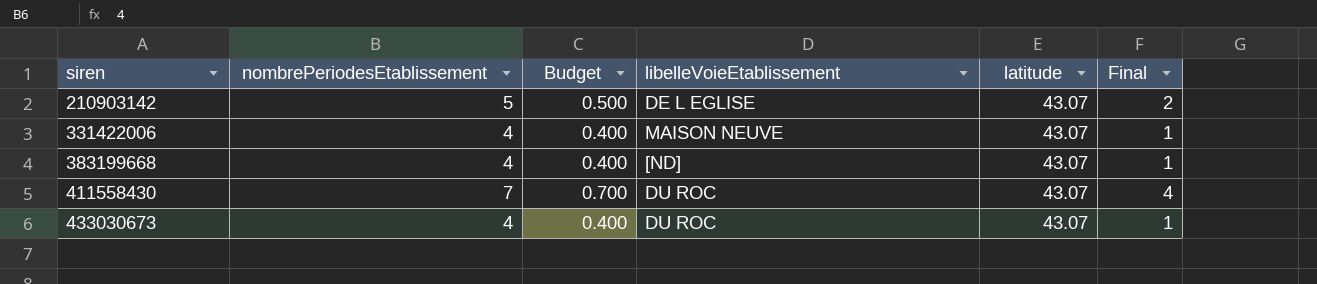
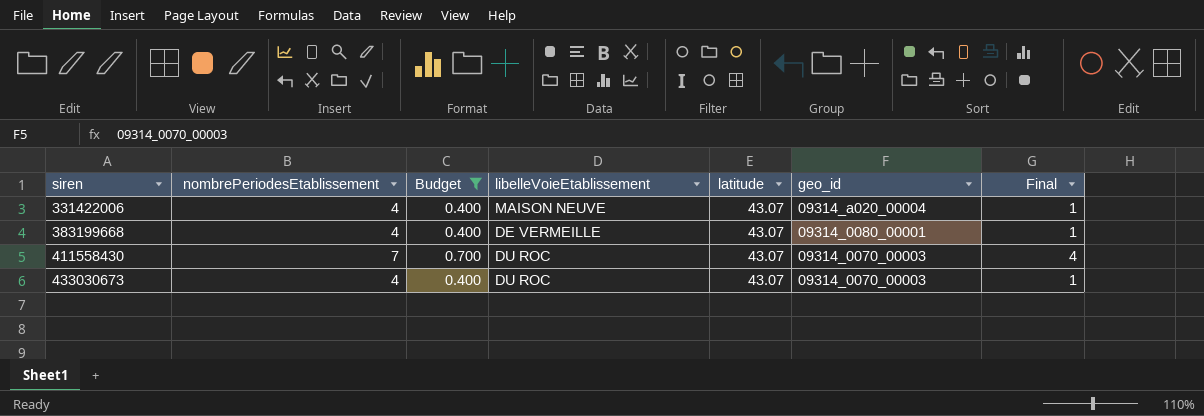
filter: none -> Budget != 0.500
column geo_id | position: none -> 6
383199668 | libelleVoieEtablissement: [ND] -> DE VERMEILLE

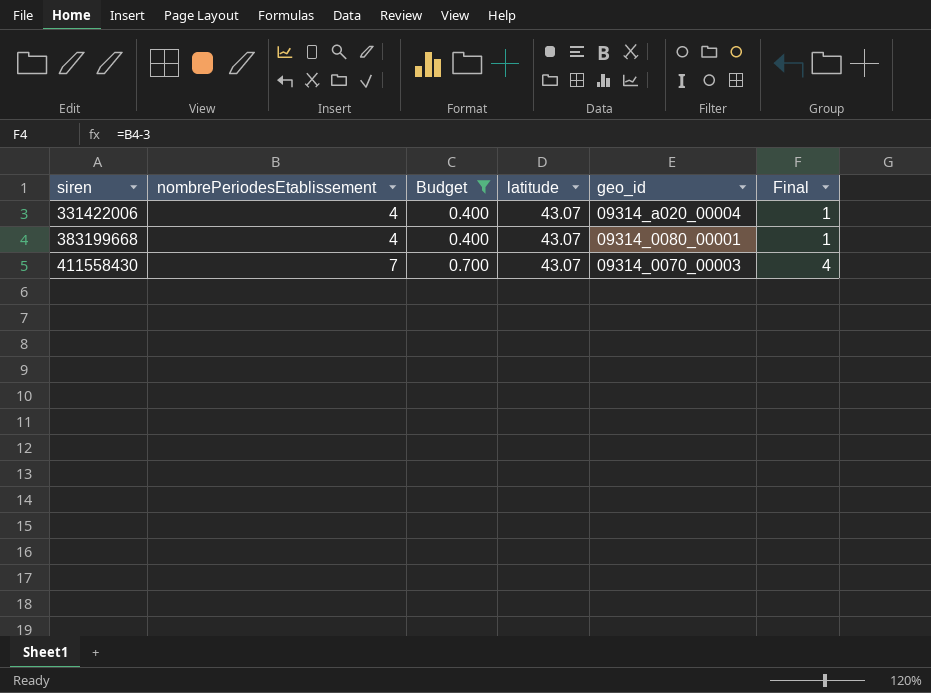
column libelleVoieEtablissement | position: 4 -> none
row 433030673: 4 | 0.400 | DU ROC | 43.07 | 09314_0070_00003 | 1 -> none

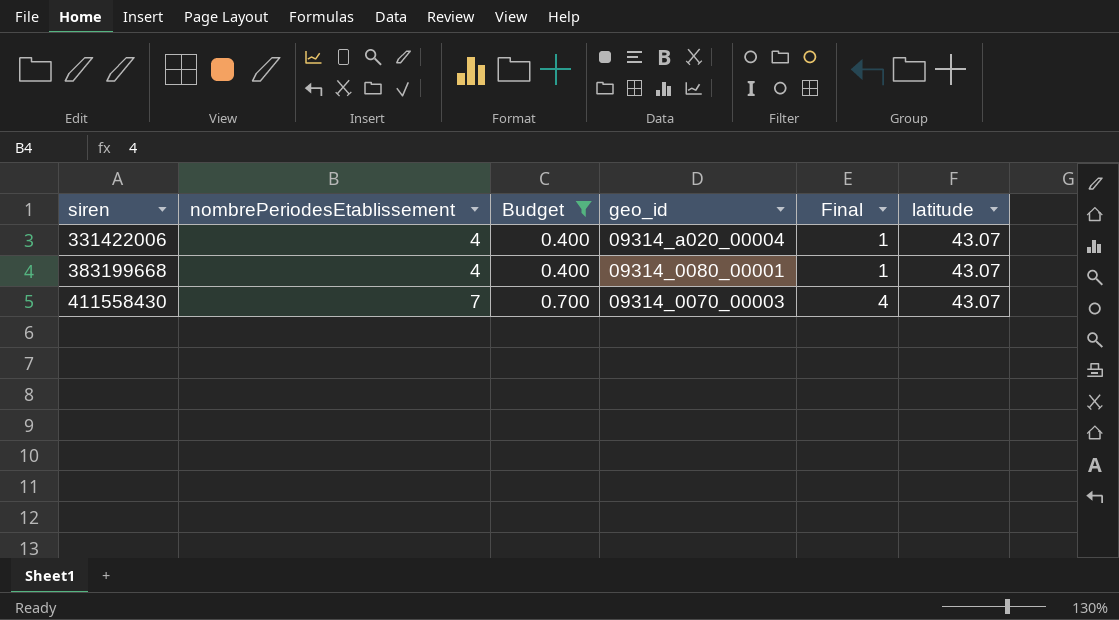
column latitude | position: 4 -> 6

